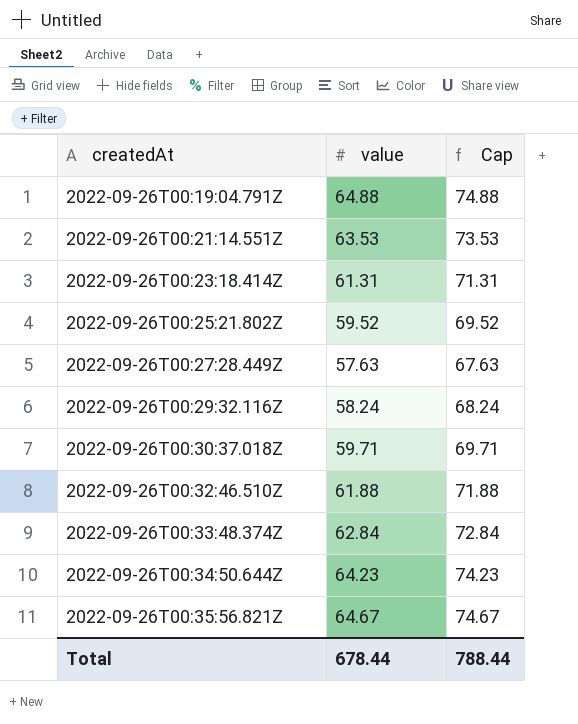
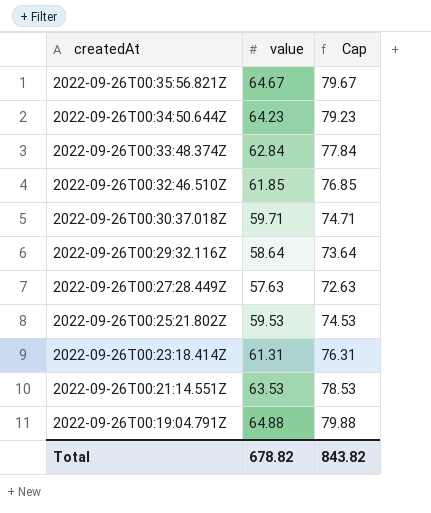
row order: createdAt ascending -> createdAt descending
column Cap | formula: [value] + 10 -> [value] + 15
2022-09-26T00:32:46.510Z | value: 61.88 -> 61.85
2022-09-26T00:29:32.116Z | value: 58.24 -> 58.64
2022-09-26T00:25:21.802Z | value: 59.52 -> 59.53
Total | value: 678.44 -> 678.82
Total | Cap: 788.44 -> 843.82

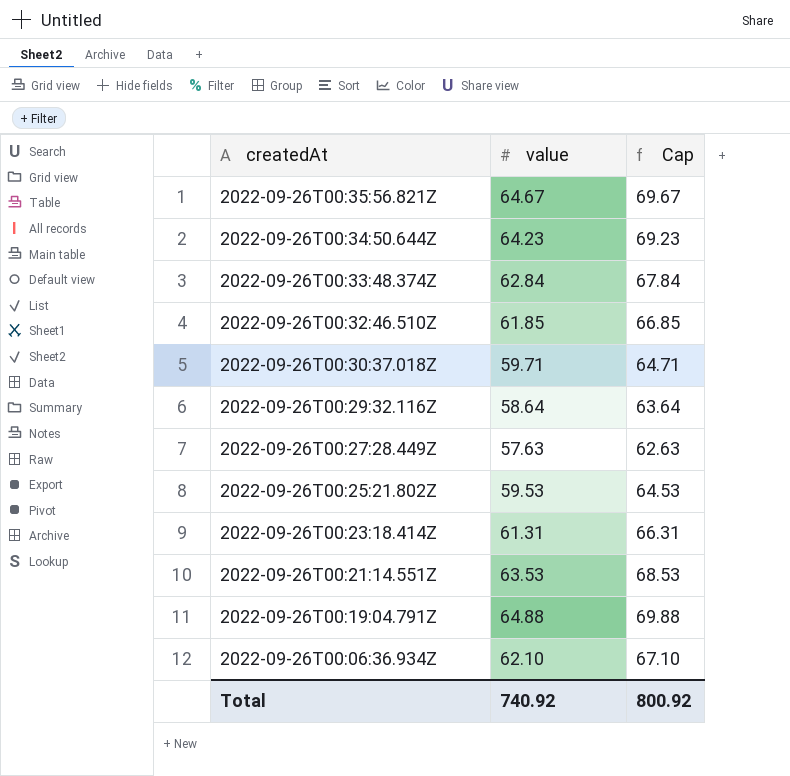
column Cap | formula: [value] + 15 -> [value] + 5
row 2022-09-26T00:06:36.934Z: none -> 62.10 | 67.10
Total | value: 678.82 -> 740.92
Total | Cap: 843.82 -> 800.92

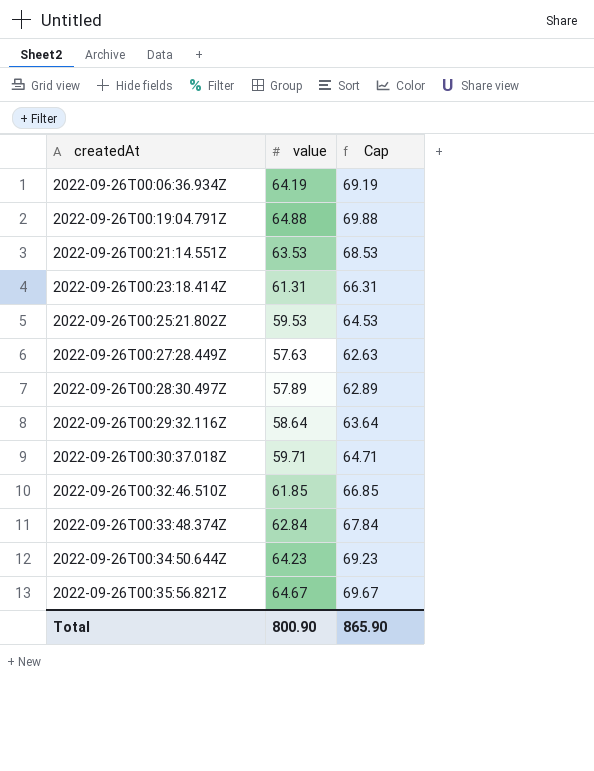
row order: createdAt descending -> createdAt ascending
2022-09-26T00:06:36.934Z | value: 62.10 -> 64.19
2022-09-26T00:06:36.934Z | Cap: 67.10 -> 69.19
row 2022-09-26T00:28:30.497Z: none -> 57.89 | 62.89
Total | value: 740.92 -> 800.90
Total | Cap: 800.92 -> 865.90

